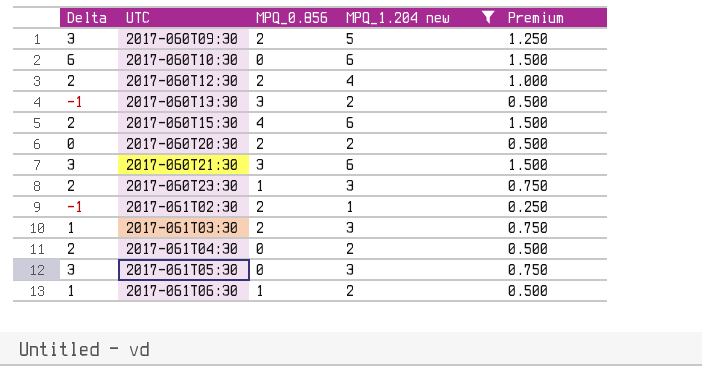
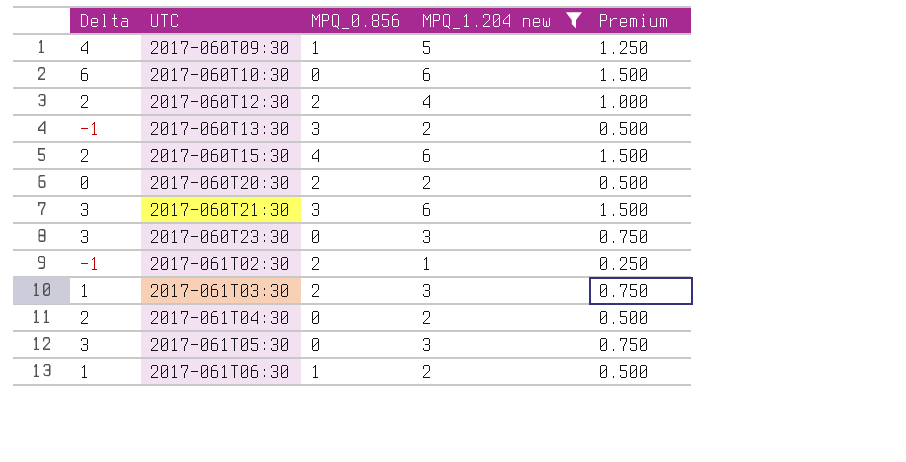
2017-060T09:30 | Delta: 3 -> 4
2017-060T09:30 | MPQ_0.856: 2 -> 1
2017-060T23:30 | Delta: 2 -> 3
2017-060T23:30 | MPQ_0.856: 1 -> 0

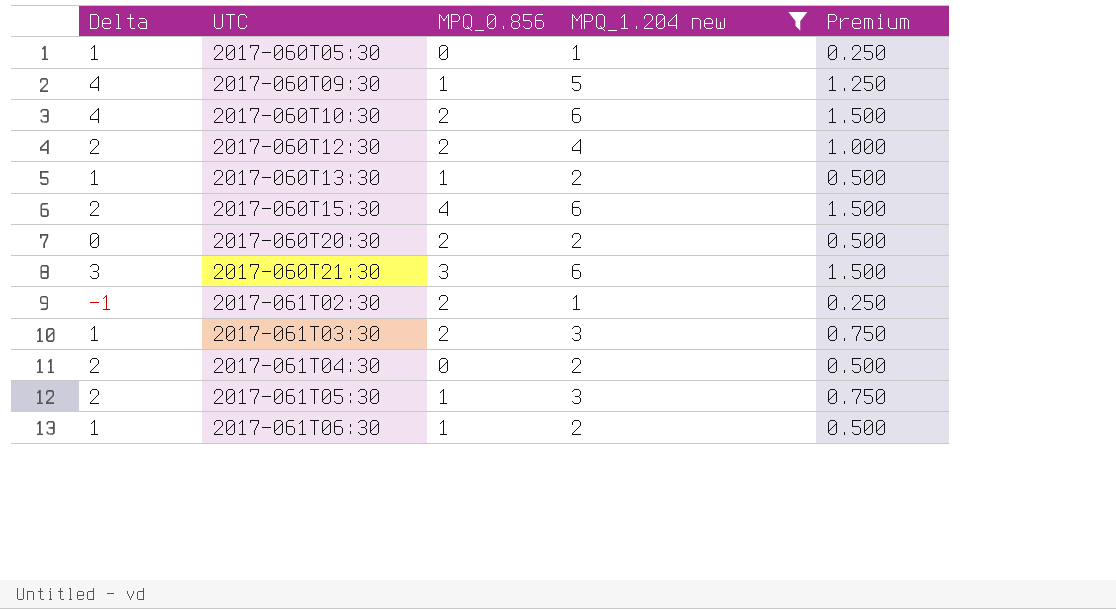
row 2017-060T23:30: 3 | 0 | 3 | 0.750 -> none
row 2017-060T05:30: none -> 1 | 0 | 1 | 0.250
2017-060T10:30 | Delta: 6 -> 4
2017-060T10:30 | MPQ_0.856: 0 -> 2
2017-060T13:30 | Delta: -1 -> 1
2017-060T13:30 | MPQ_0.856: 3 -> 1
2017-061T05:30 | Delta: 3 -> 2
2017-061T05:30 | MPQ_0.856: 0 -> 1

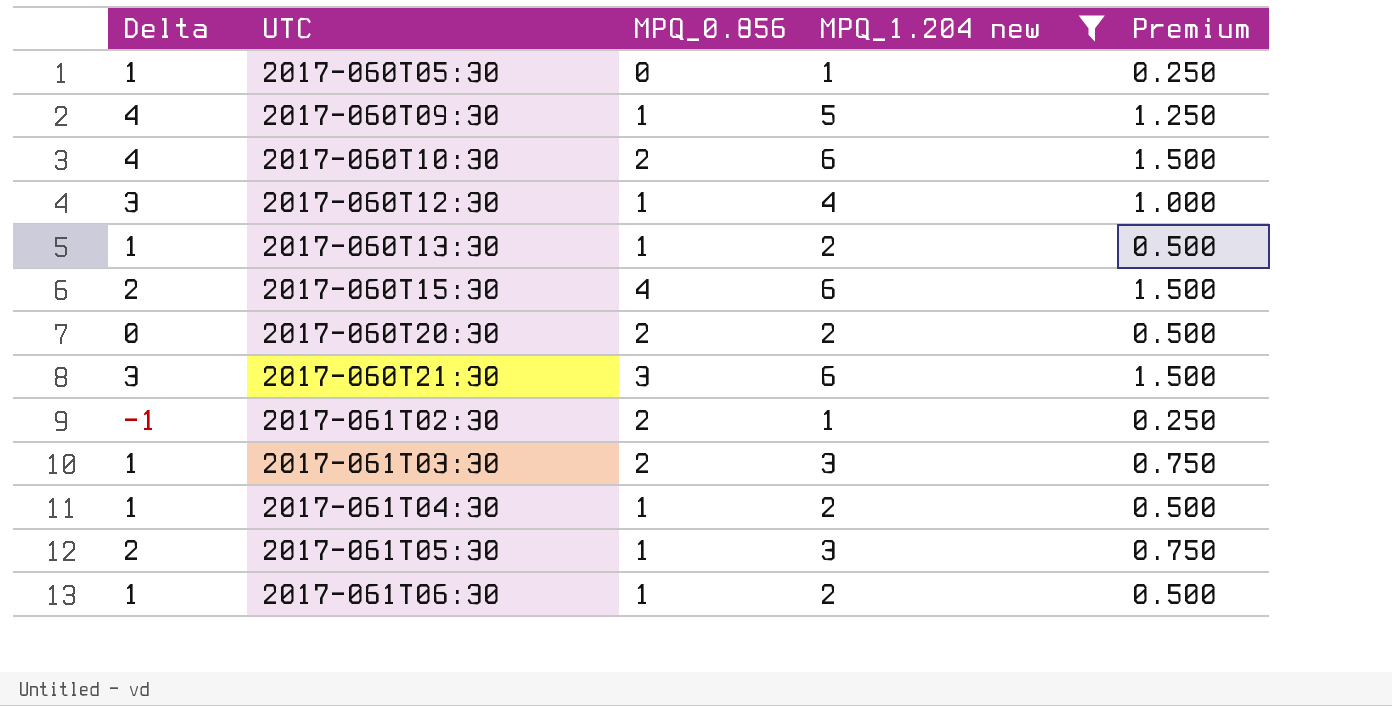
2017-060T12:30 | Delta: 2 -> 3
2017-060T12:30 | MPQ_0.856: 2 -> 1
2017-061T04:30 | Delta: 2 -> 1
2017-061T04:30 | MPQ_0.856: 0 -> 1

